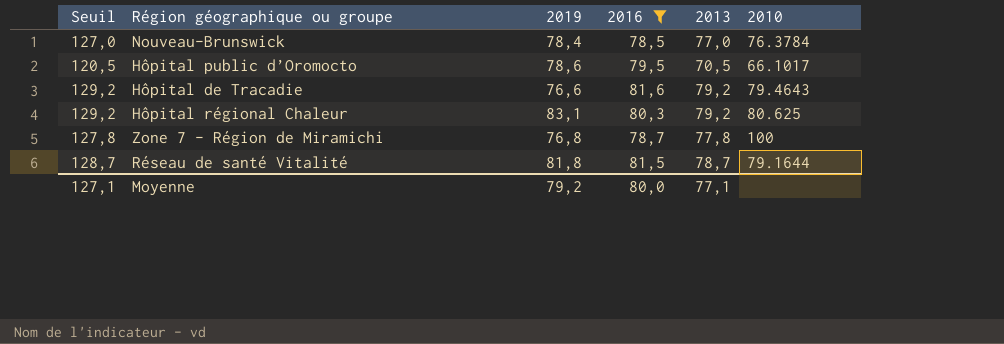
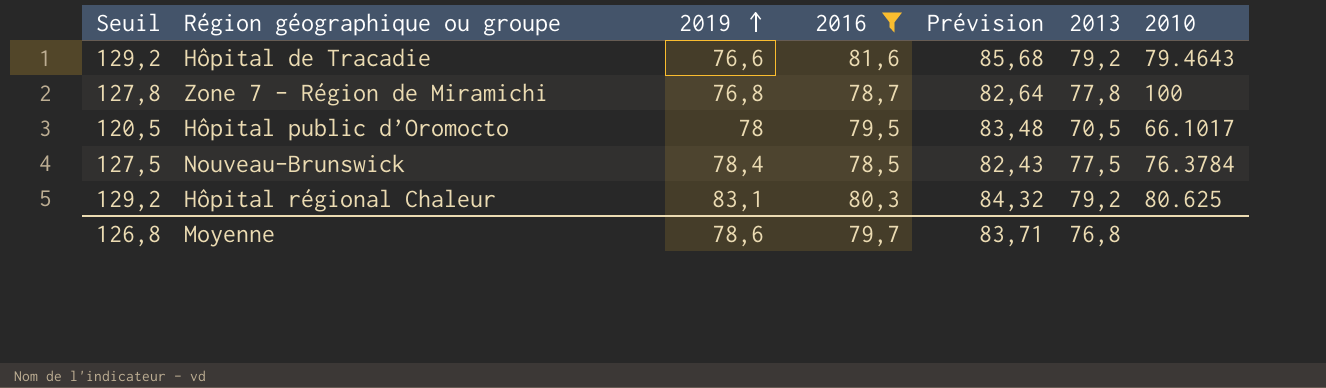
row order: none -> 2019 ascending
column Prévision | formula: none -> [2016] * 1,05
row Réseau de santé Vitalité: 128,7 | 81,8 | 81,5 | 78,7 | 79.1644 -> none
Hôpital public d’Oromocto | 2019: 78,6 -> 78
Nouveau-Brunswick | Seuil: 127,0 -> 127,5
Nouveau-Brunswick | 2013: 77,0 -> 77,5
Moyenne | Seuil: 127,1 -> 126,8
Moyenne | 2019: 79,2 -> 78,6
Moyenne | 2016: 80,0 -> 79,7
Moyenne | 2013: 77,1 -> 76,8

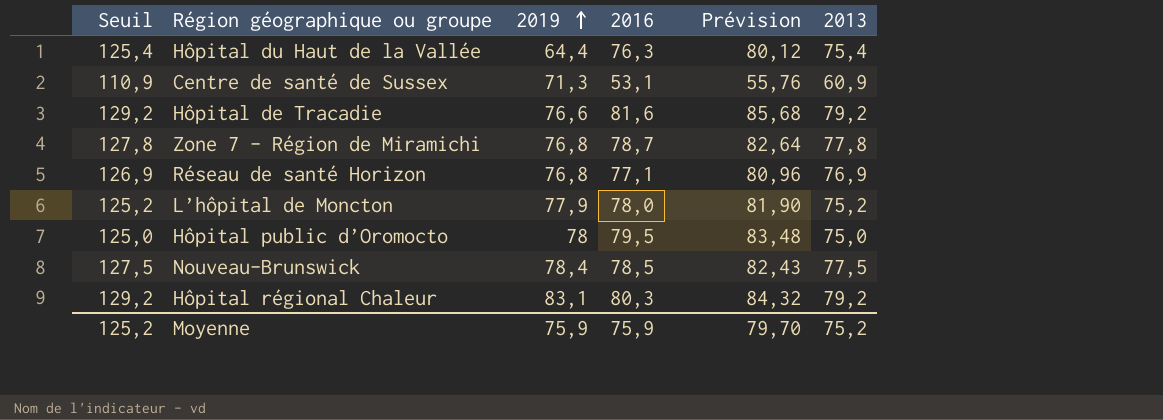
filter: 2016 >= 78,5 -> none
column 2010 | position: 7 -> none
Hôpital public d’Oromocto | Seuil: 120,5 -> 125,0
Hôpital public d’Oromocto | 2013: 70,5 -> 75,0
Moyenne | Seuil: 126,8 -> 125,2
Moyenne | 2019: 78,6 -> 75,9
Moyenne | 2016: 79,7 -> 75,9
Moyenne | Prévision: 83,71 -> 79,70
Moyenne | 2013: 76,8 -> 75,2

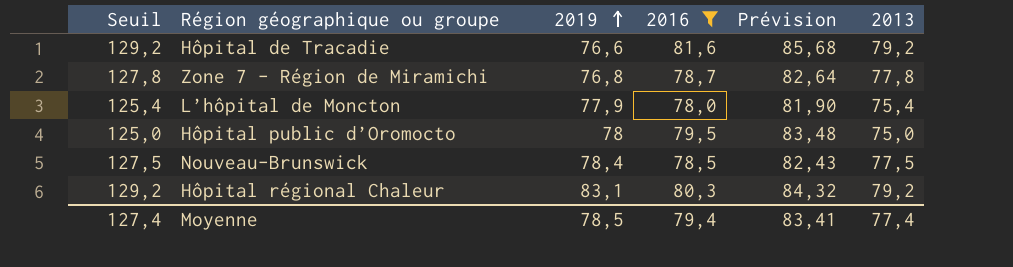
filter: none -> 2016 >= 78,0
L’hôpital de Moncton | Seuil: 125,2 -> 125,4
L’hôpital de Moncton | 2013: 75,2 -> 75,4
Moyenne | Seuil: 125,2 -> 127,4
Moyenne | 2019: 75,9 -> 78,5
Moyenne | 2016: 75,9 -> 79,4
Moyenne | Prévision: 79,70 -> 83,41
Moyenne | 2013: 75,2 -> 77,4

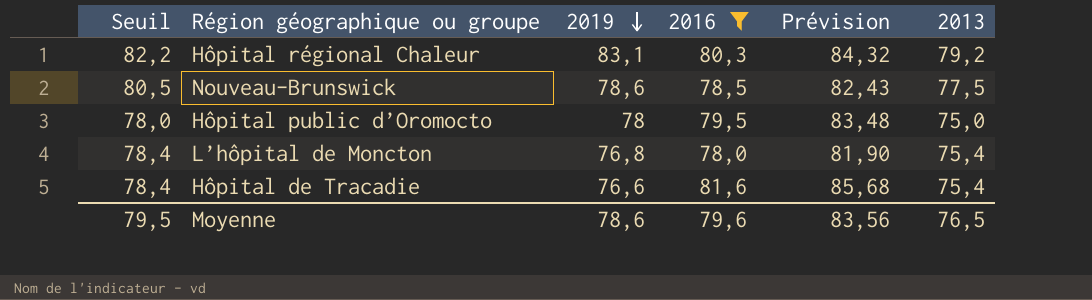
row order: 2019 ascending -> 2019 descending
column Seuil | formula: [2013] + 50 -> [2013] + 3
row Zone 7 - Région de Miramichi: 127,8 | 76,8 | 78,7 | 82,64 | 77,8 -> none
Nouveau-Brunswick | 2019: 78,4 -> 78,6
L’hôpital de Moncton | 2019: 77,9 -> 76,8
Hôpital de Tracadie | 2013: 79,2 -> 75,4
Moyenne | Seuil: 127,4 -> 79,5
Moyenne | 2019: 78,5 -> 78,6
Moyenne | 2016: 79,4 -> 79,6
Moyenne | Prévision: 83,41 -> 83,56
Moyenne | 2013: 77,4 -> 76,5

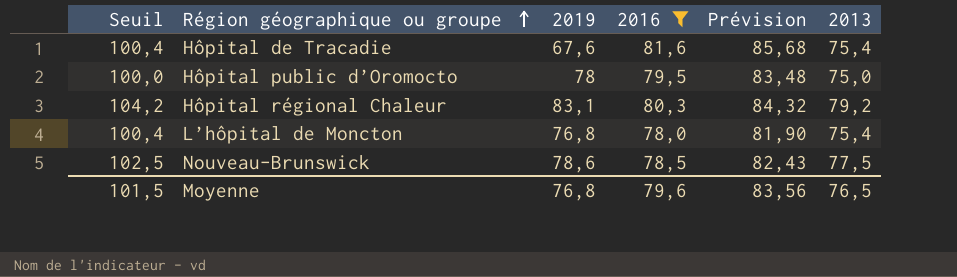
row order: 2019 descending -> Région géographique ou groupe ascending
column Seuil | formula: [2013] + 3 -> [2013] + 25
Hôpital de Tracadie | 2019: 76,6 -> 67,6
Moyenne | Seuil: 79,5 -> 101,5
Moyenne | 2019: 78,6 -> 76,8

